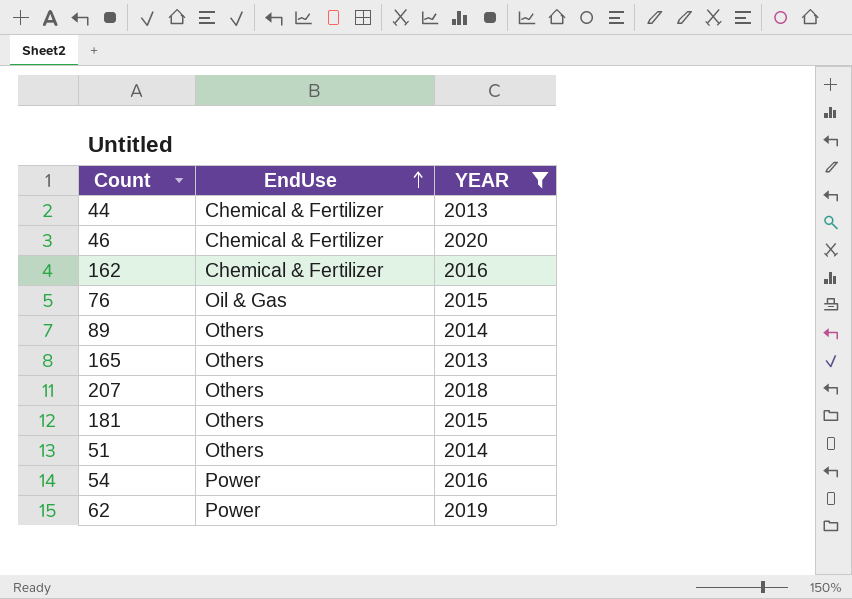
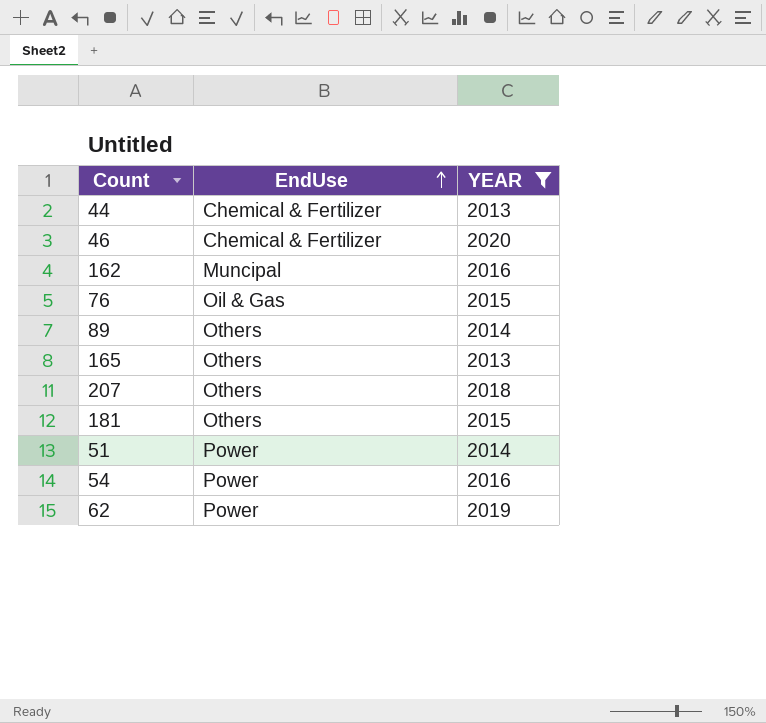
162 | EndUse: Chemical & Fertilizer -> Muncipal
51 | EndUse: Others -> Power

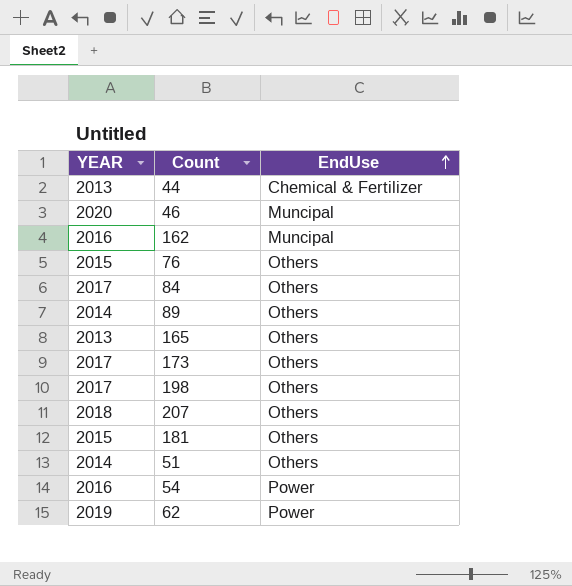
filter: YEAR != 2017 -> none
column YEAR | position: 3 -> 1
46 | EndUse: Chemical & Fertilizer -> Muncipal
76 | EndUse: Oil & Gas -> Others
51 | EndUse: Power -> Others

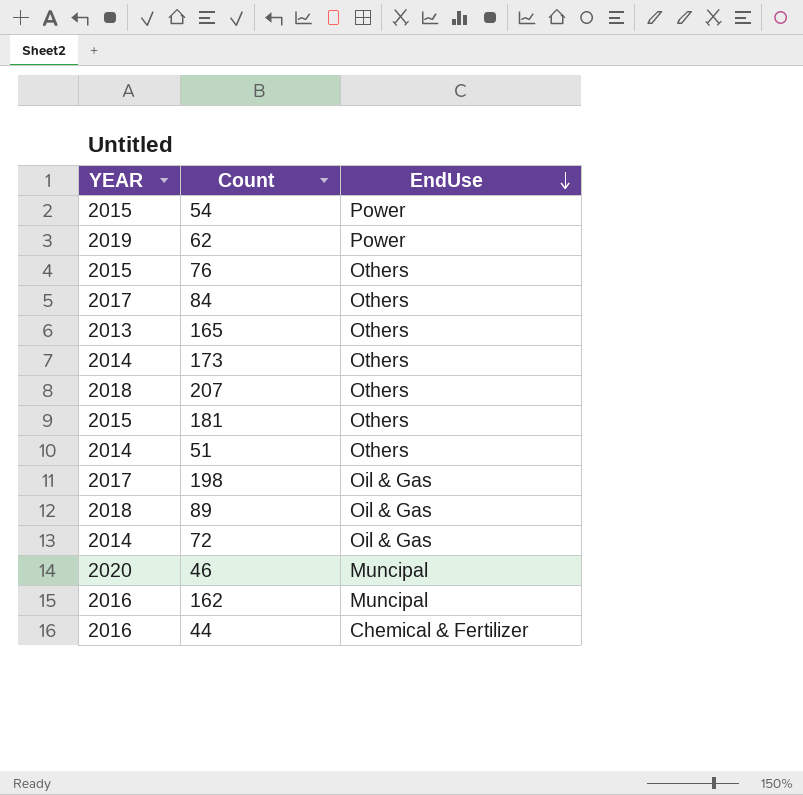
row order: EndUse ascending -> EndUse descending
54 | YEAR: 2016 -> 2015
173 | YEAR: 2017 -> 2014
198 | EndUse: Others -> Oil & Gas
89 | YEAR: 2014 -> 2018
89 | EndUse: Others -> Oil & Gas
row 72: none -> 2014 | Oil & Gas
44 | YEAR: 2013 -> 2016

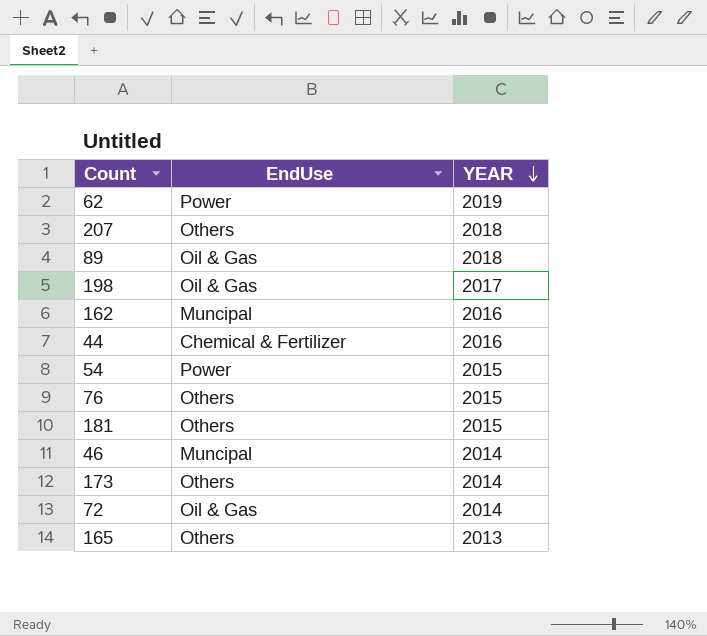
row order: EndUse descending -> YEAR descending
column YEAR | position: 1 -> 3
row 84: 2017 | Others -> none
row 51: 2014 | Others -> none
46 | YEAR: 2020 -> 2014

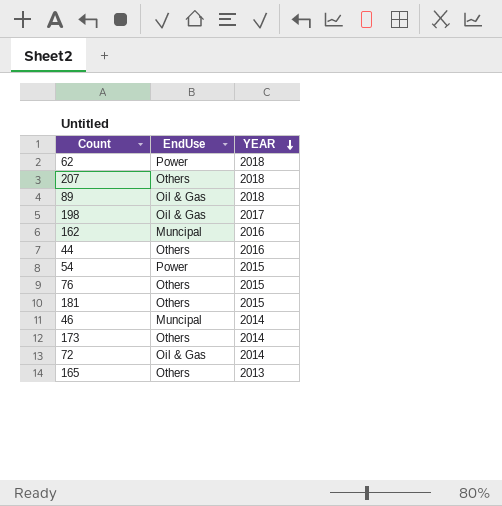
62 | YEAR: 2019 -> 2018
44 | EndUse: Chemical & Fertilizer -> Others

